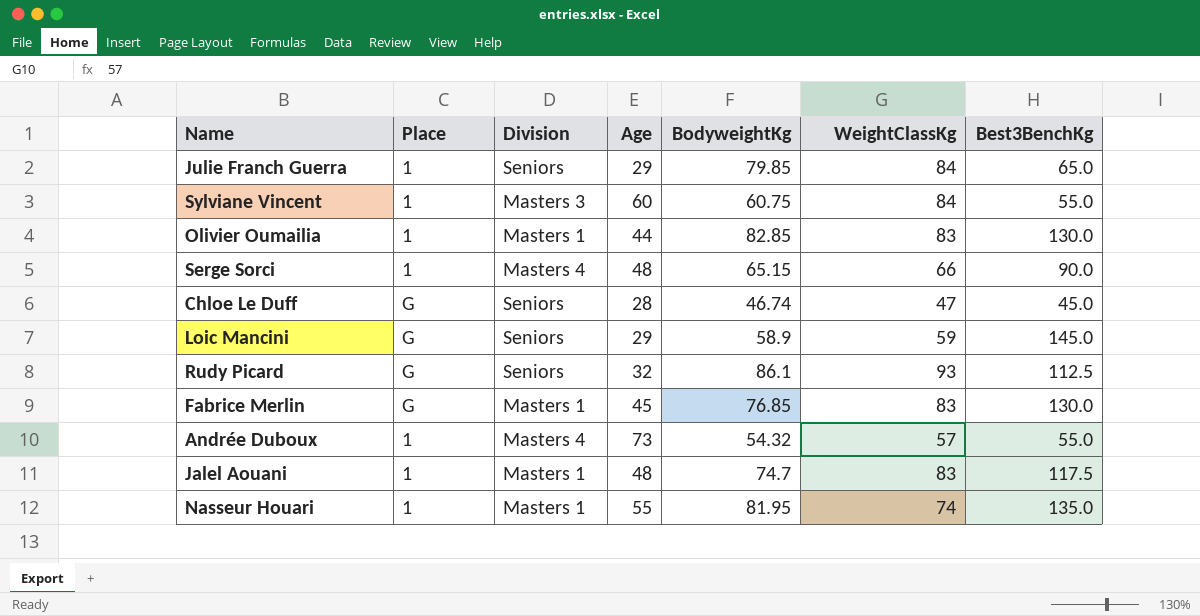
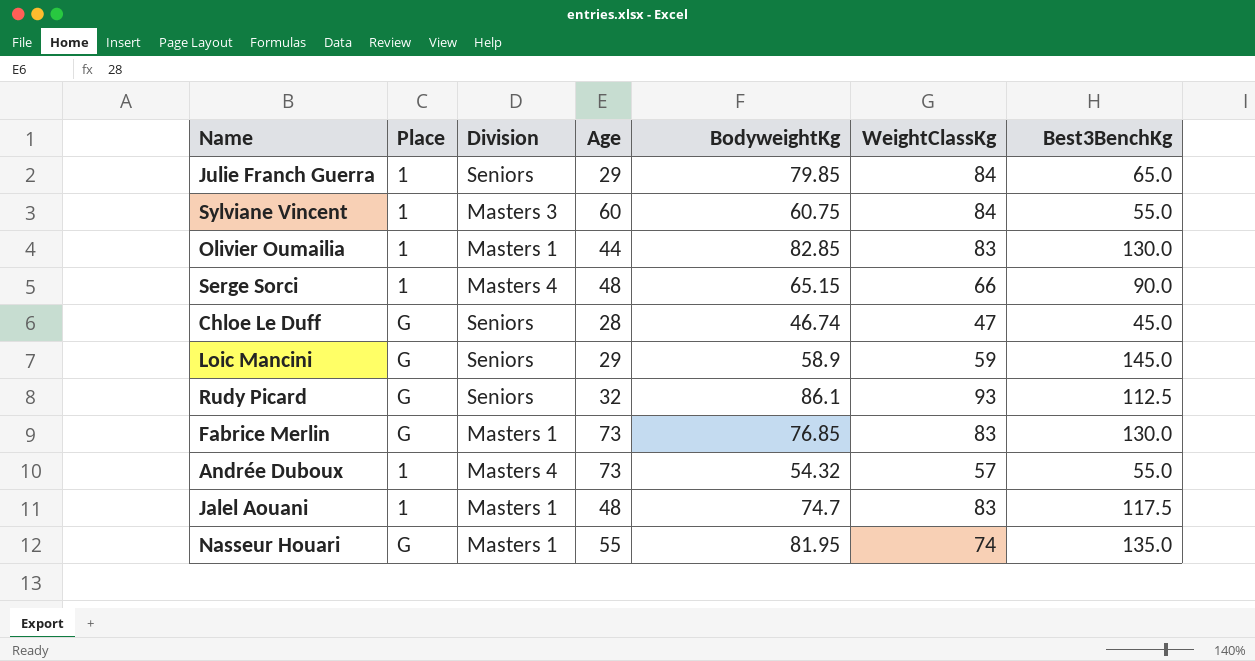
Fabrice Merlin | Age: 45 -> 73
Nasseur Houari | Place: 1 -> G

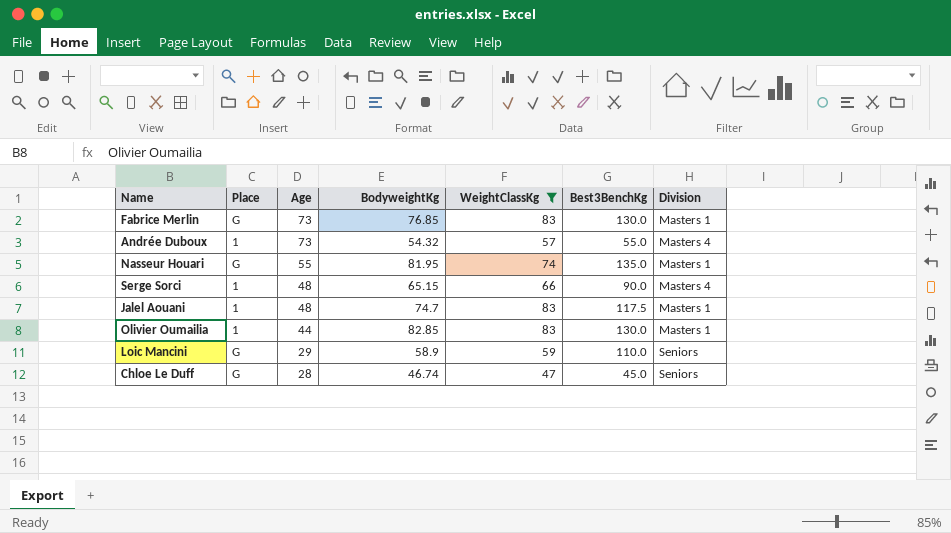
filter: none -> WeightClassKg <= 83
row order: none -> Age descending
column Division | position: 3 -> 7
Loic Mancini | Best3BenchKg: 145.0 -> 110.0

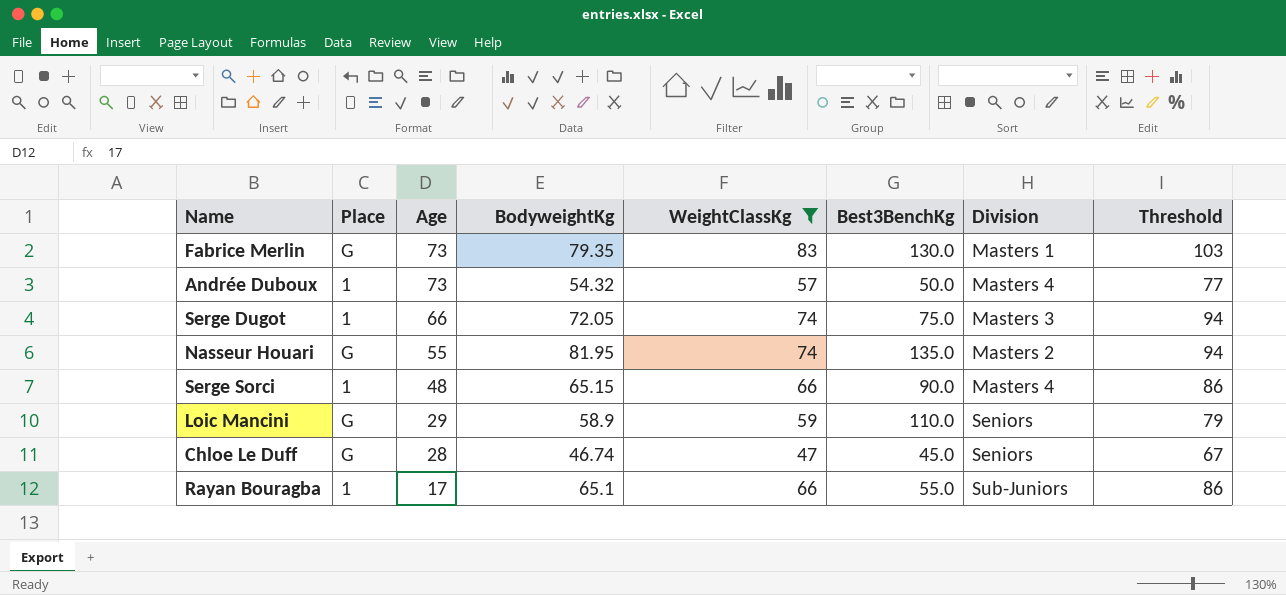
column Threshold | formula: none -> [WeightClassKg] + 20
row Jalel Aouani: 1 | 48 | 74.7 | 83 | 117.5 | Masters 1 -> none
row Olivier Oumailia: 1 | 44 | 82.85 | 83 | 130.0 | Masters 1 -> none
Fabrice Merlin | BodyweightKg: 76.85 -> 79.35
Andrée Duboux | Best3BenchKg: 55.0 -> 50.0
row Serge Dugot: none -> 1 | 66 | 72.05 | 74 | 75.0 | Masters 3 | 94
Nasseur Houari | Division: Masters 1 -> Masters 2
row Rayan Bouragba: none -> 1 | 17 | 65.1 | 66 | 55.0 | Sub-Juniors | 86

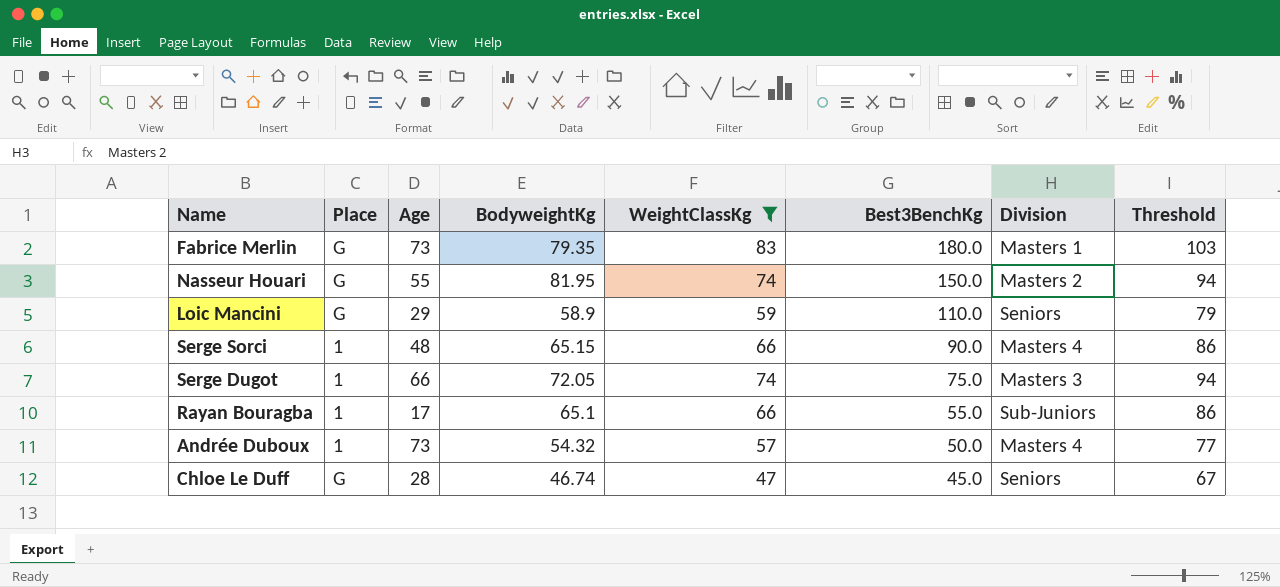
row order: Age descending -> Best3BenchKg descending
Fabrice Merlin | Best3BenchKg: 130.0 -> 180.0
Nasseur Houari | Best3BenchKg: 135.0 -> 150.0

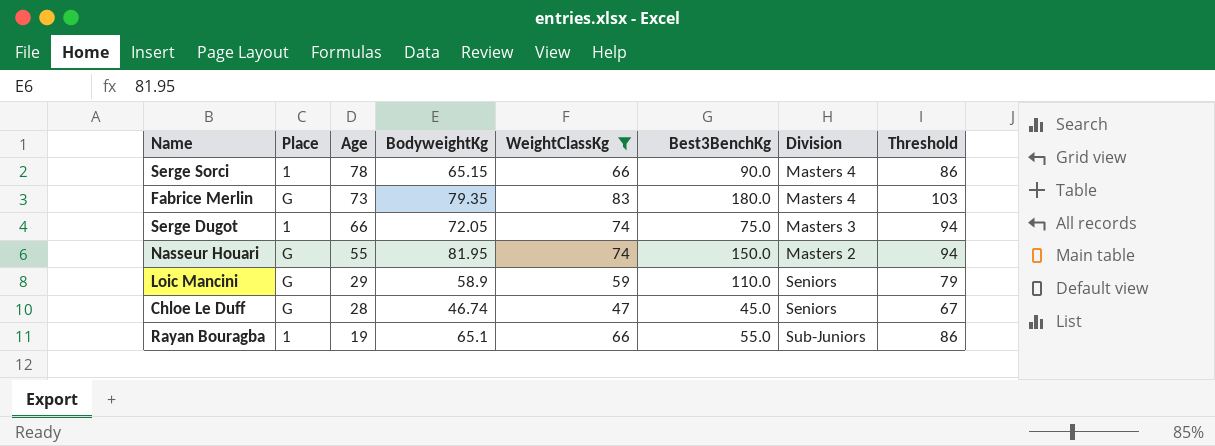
row order: Best3BenchKg descending -> Age descending
row Andrée Duboux: 1 | 73 | 54.32 | 57 | 50.0 | Masters 4 | 77 -> none
Serge Sorci | Age: 48 -> 78
Fabrice Merlin | Division: Masters 1 -> Masters 4
Rayan Bouragba | Age: 17 -> 19

